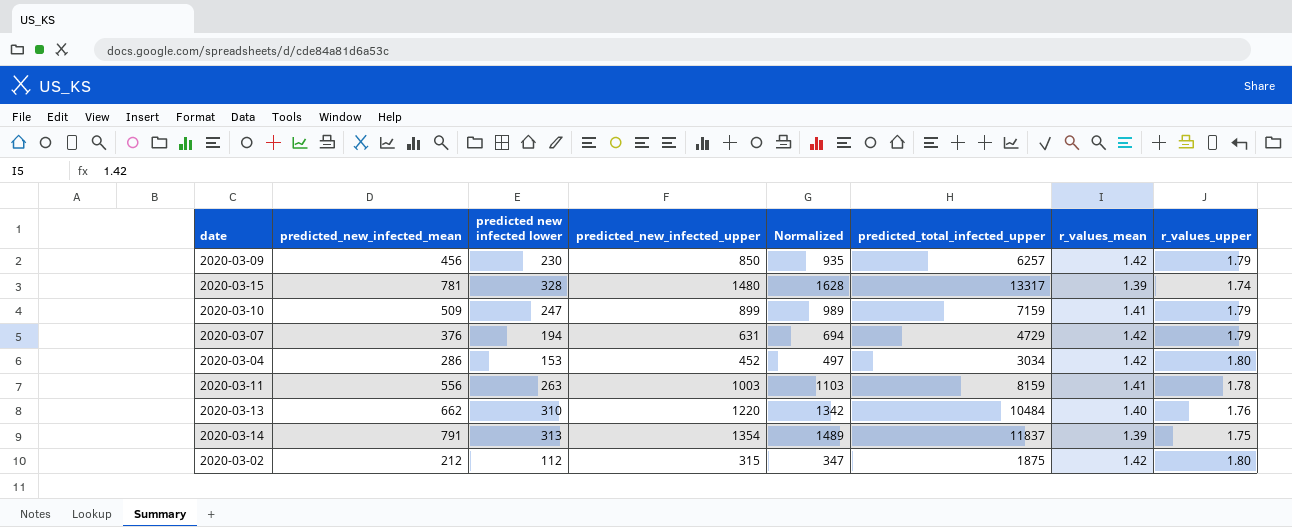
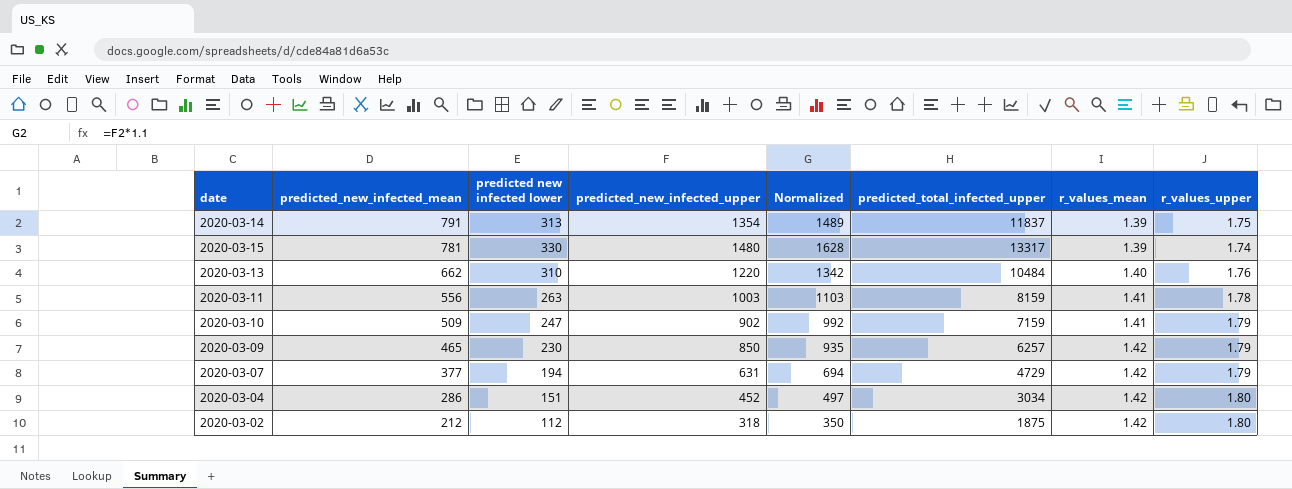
row order: none -> predicted_new_infected_mean descending
2020-03-15 | predicted new infected lower: 328 -> 330
2020-03-10 | predicted_new_infected_upper: 899 -> 902
2020-03-10 | Normalized: 989 -> 992
2020-03-09 | predicted_new_infected_mean: 456 -> 465
2020-03-07 | predicted_new_infected_mean: 376 -> 377
2020-03-04 | predicted new infected lower: 153 -> 151
2020-03-02 | predicted_new_infected_upper: 315 -> 318
2020-03-02 | Normalized: 347 -> 350

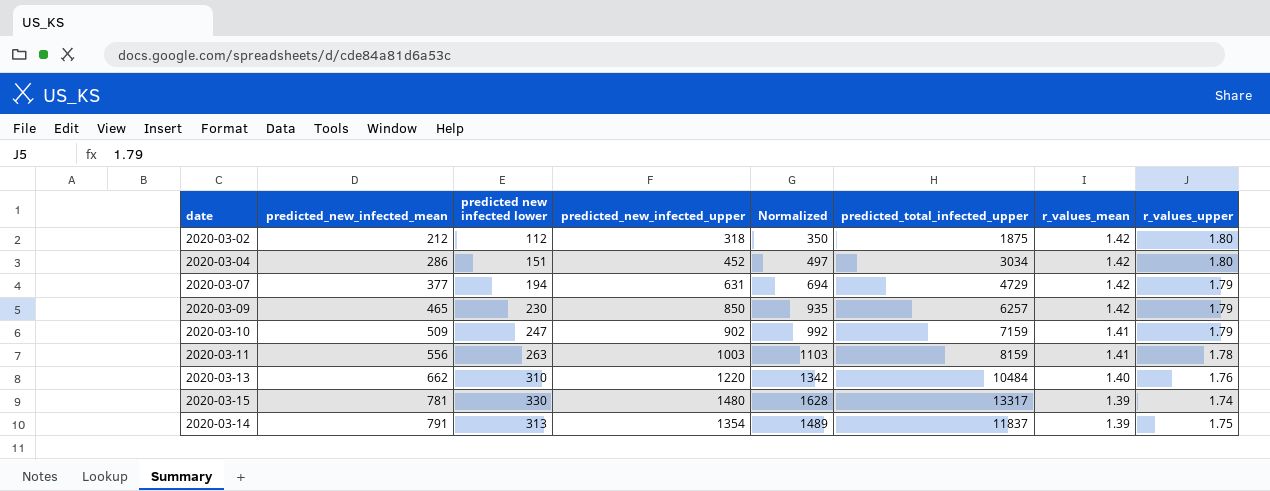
row order: predicted_new_infected_mean descending -> predicted_new_infected_mean ascending

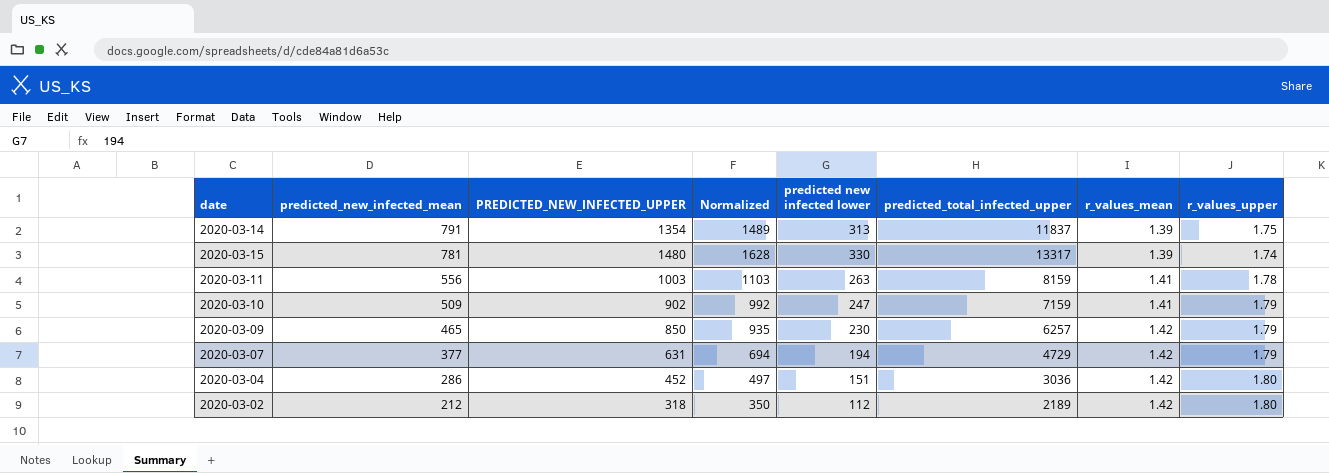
row order: predicted_new_infected_mean ascending -> predicted_new_infected_mean descending
column name: predicted_new_infected_upper -> PREDICTED_NEW_INFECTED_UPPER
column predicted new infected lower | position: 3 -> 5
row 2020-03-13: 662 | 310 | 1220 | 1342 | 10484 | 1.40 | 1.76 -> none
2020-03-04 | predicted_total_infected_upper: 3034 -> 3036
2020-03-02 | predicted_total_infected_upper: 1875 -> 2189

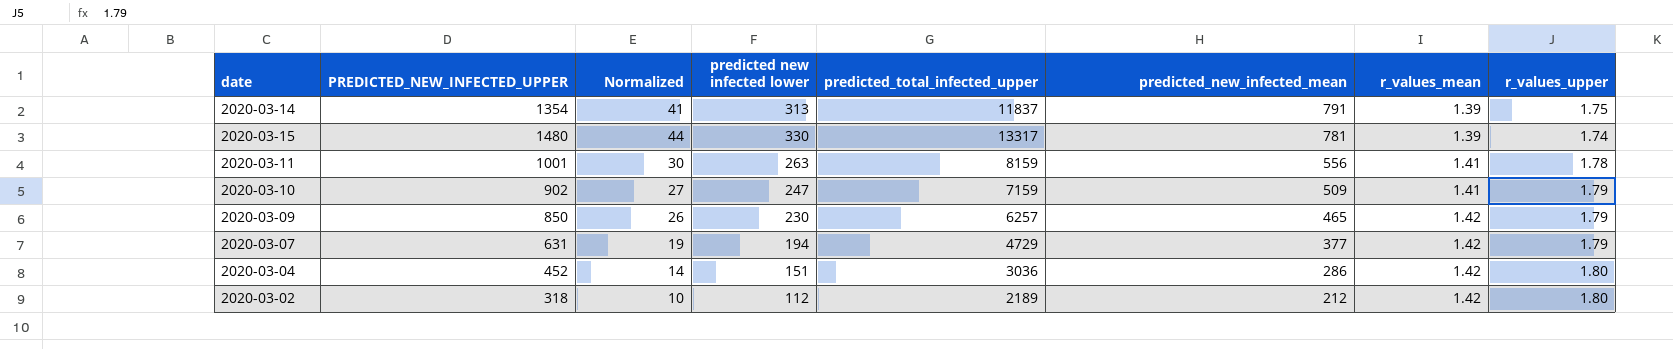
column Normalized | formula: [PREDICTED_NEW_INFECTED_UPPER] * 1.1 -> [PREDICTED_NEW_INFECTED_UPPER] * 0.03
column predicted_new_infected_mean | position: 2 -> 6
2020-03-11 | PREDICTED_NEW_INFECTED_UPPER: 1003 -> 1001

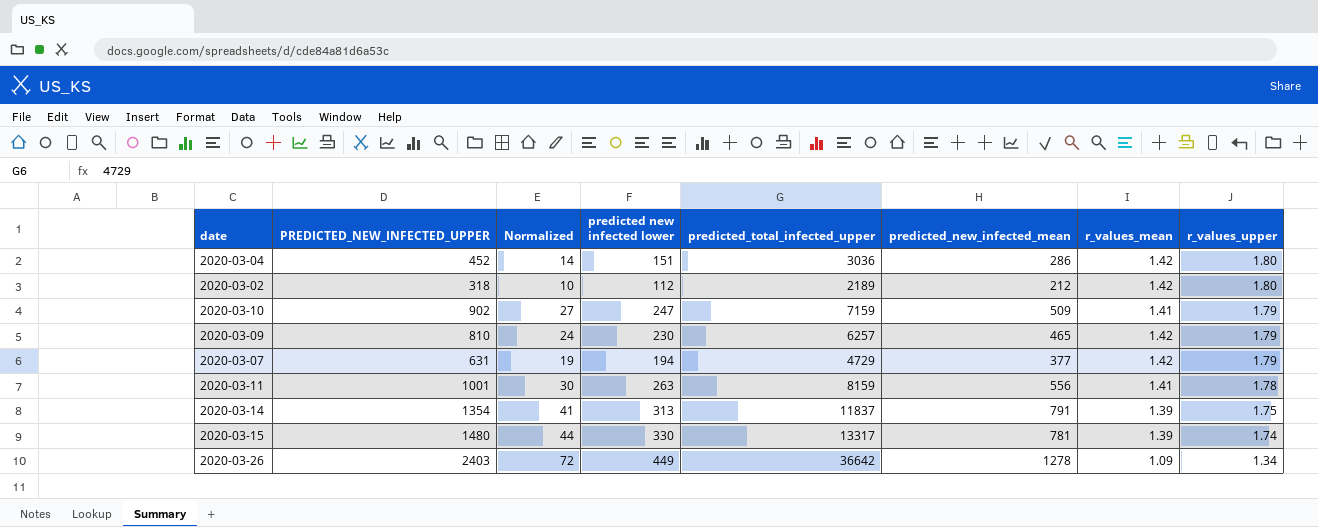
row order: predicted_new_infected_mean descending -> r_values_upper descending
2020-03-09 | PREDICTED_NEW_INFECTED_UPPER: 850 -> 810
2020-03-09 | Normalized: 26 -> 24
row 2020-03-26: none -> 2403 | 72 | 449 | 36642 | 1278 | 1.09 | 1.34

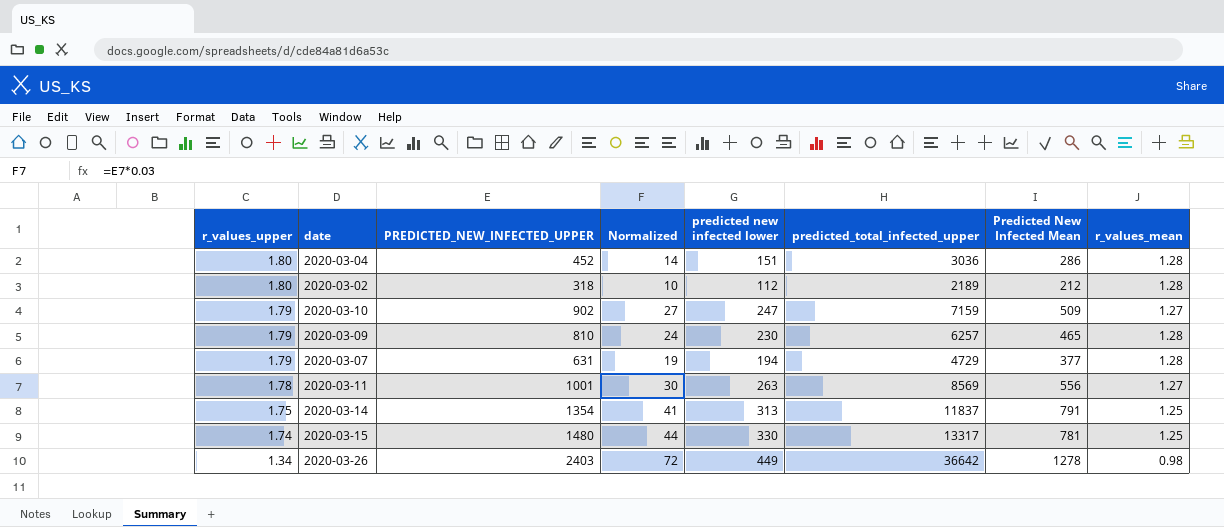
column r_values_upper | position: 8 -> 1
column name: predicted_new_infected_mean -> Predicted New Infected Mean
2020-03-04 | r_values_mean: 1.42 -> 1.28
2020-03-02 | r_values_mean: 1.42 -> 1.28
2020-03-10 | r_values_mean: 1.41 -> 1.27
2020-03-09 | r_values_mean: 1.42 -> 1.28
2020-03-07 | r_values_mean: 1.42 -> 1.28
2020-03-11 | predicted_total_infected_upper: 8159 -> 8569
2020-03-11 | r_values_mean: 1.41 -> 1.27
2020-03-14 | r_values_mean: 1.39 -> 1.25
2020-03-15 | r_values_mean: 1.39 -> 1.25
2020-03-26 | r_values_mean: 1.09 -> 0.98

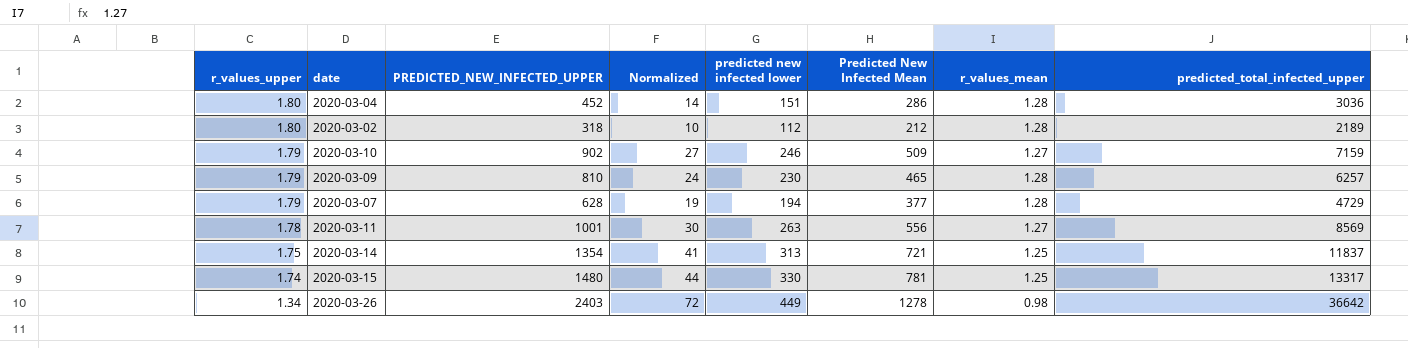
column predicted_total_infected_upper | position: 6 -> 8
2020-03-10 | predicted new infected lower: 247 -> 246
2020-03-07 | PREDICTED_NEW_INFECTED_UPPER: 631 -> 628
2020-03-14 | Predicted New Infected Mean: 791 -> 721

